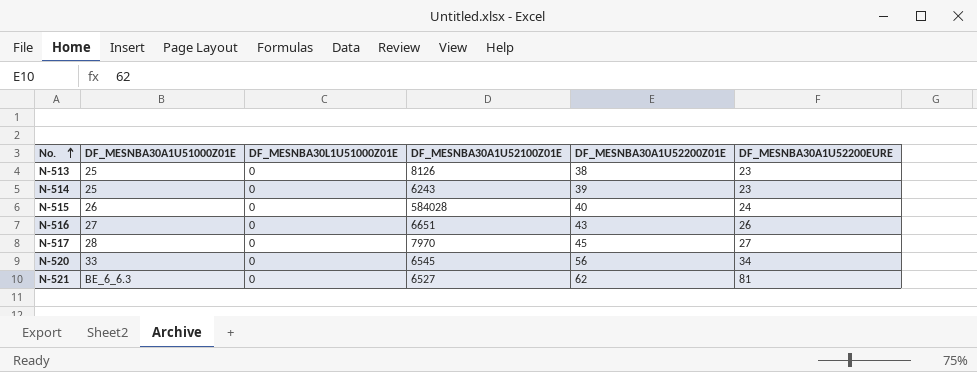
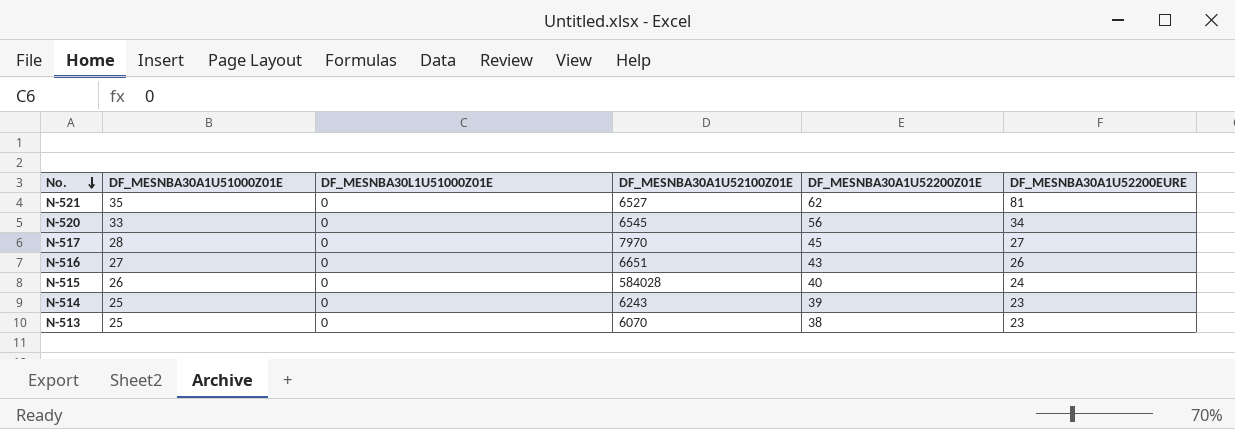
row order: No. ascending -> No. descending
N-521 | DF_MESNBA30A1U51000Z01E: BE_6_6.3 -> 35
N-513 | DF_MESNBA30A1U52100Z01E: 8126 -> 6070

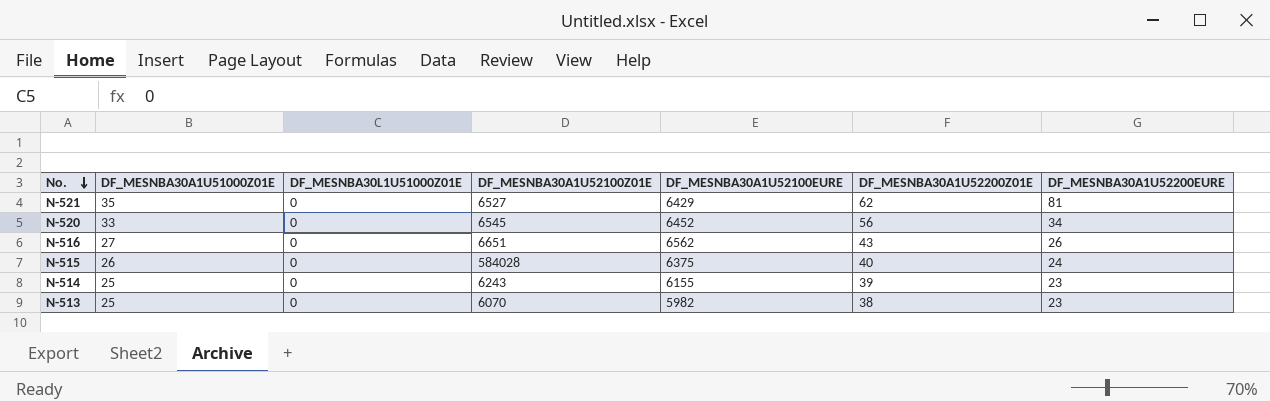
column DF_MESNBA30A1U52100EURE | position: none -> 5
row N-517: 28 | 0 | 7970 | 45 | 27 -> none

